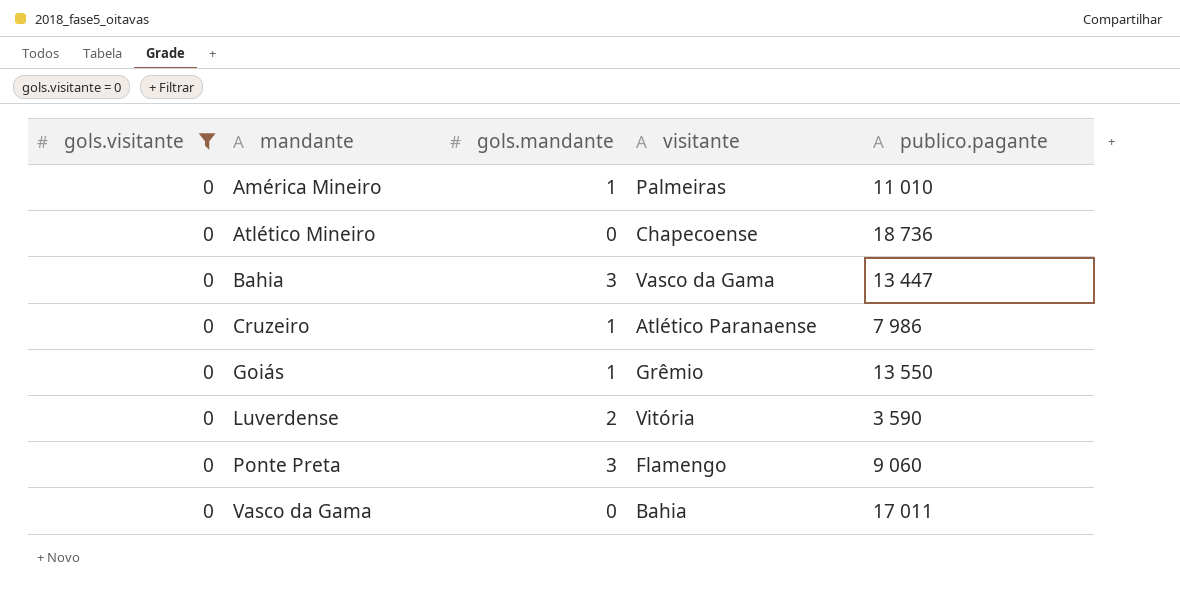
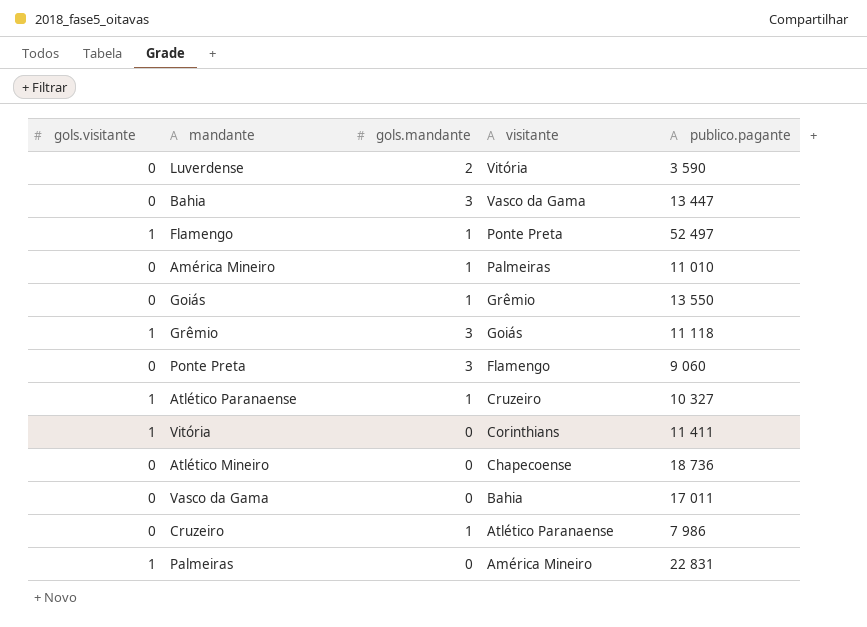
filter: gols.visitante = 0 -> none
row order: mandante ascending -> visitante descending

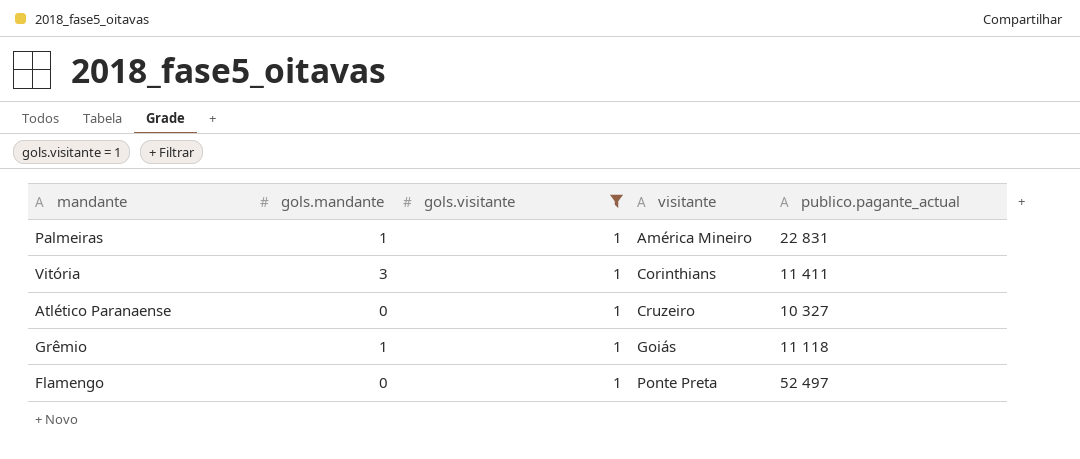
filter: none -> gols.visitante = 1
row order: visitante descending -> visitante ascending
column gols.visitante | position: 1 -> 3
column name: publico.pagante -> publico.pagante_actual
Palmeiras | gols.mandante: 0 -> 1
Vitória | gols.mandante: 0 -> 3
Atlético Paranaense | gols.mandante: 1 -> 0
Grêmio | gols.mandante: 3 -> 1
Flamengo | gols.mandante: 1 -> 0

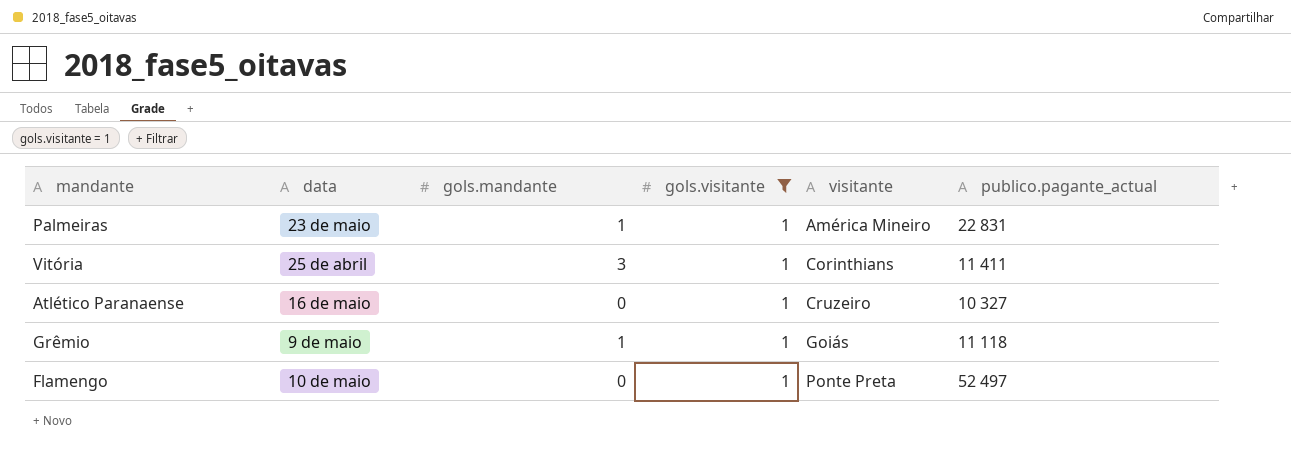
column data | position: none -> 2

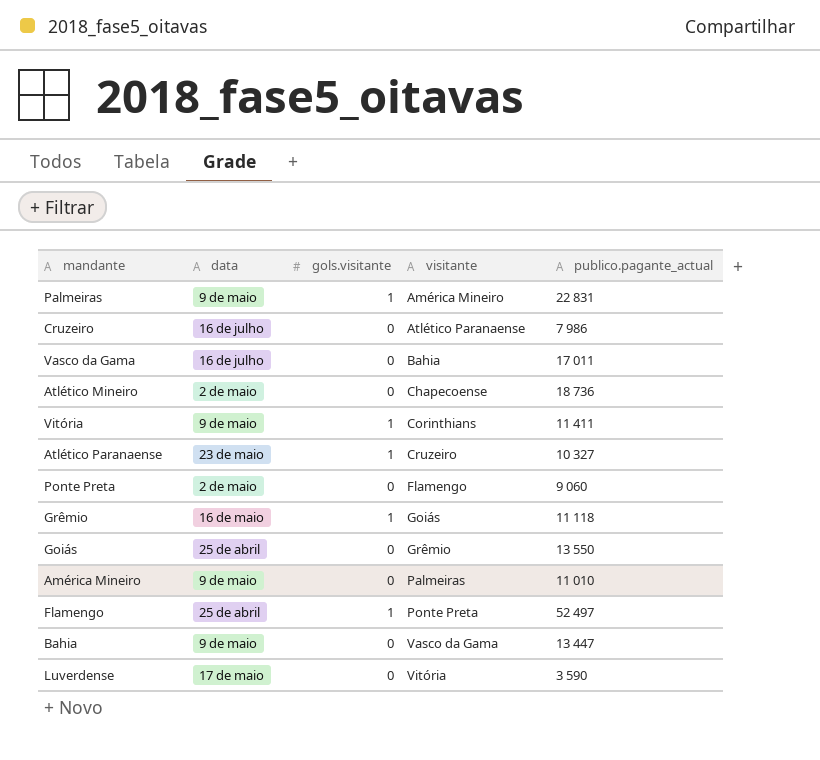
filter: gols.visitante = 1 -> none
column gols.mandante | position: 3 -> none
Palmeiras | data: 23 de maio -> 9 de maio
Vitória | data: 25 de abril -> 9 de maio
Atlético Paranaense | data: 16 de maio -> 23 de maio
Grêmio | data: 9 de maio -> 16 de maio
Flamengo | data: 10 de maio -> 25 de abril

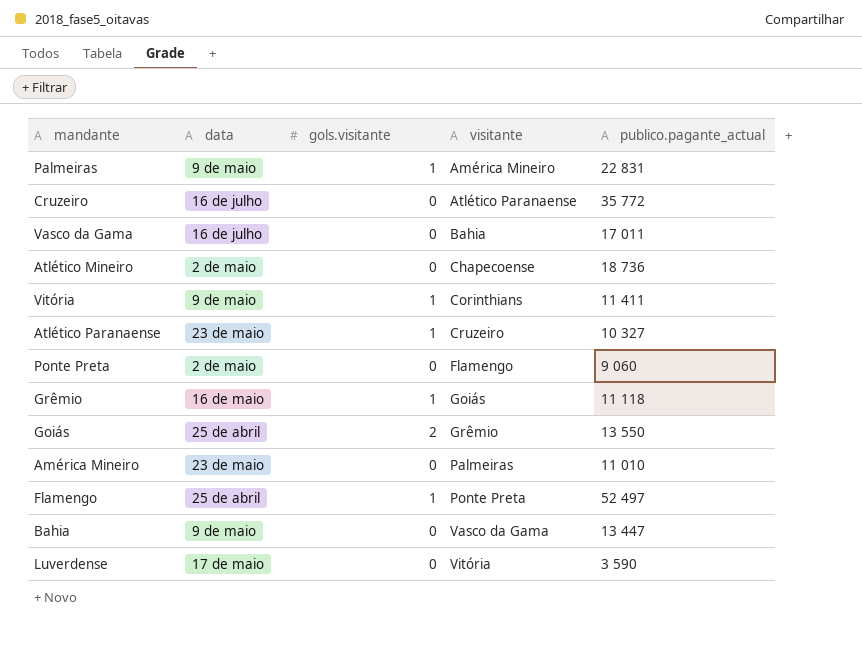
Cruzeiro | publico.pagante_actual: 7 986 -> 35 772
Goiás | gols.visitante: 0 -> 2
América Mineiro | data: 9 de maio -> 23 de maio

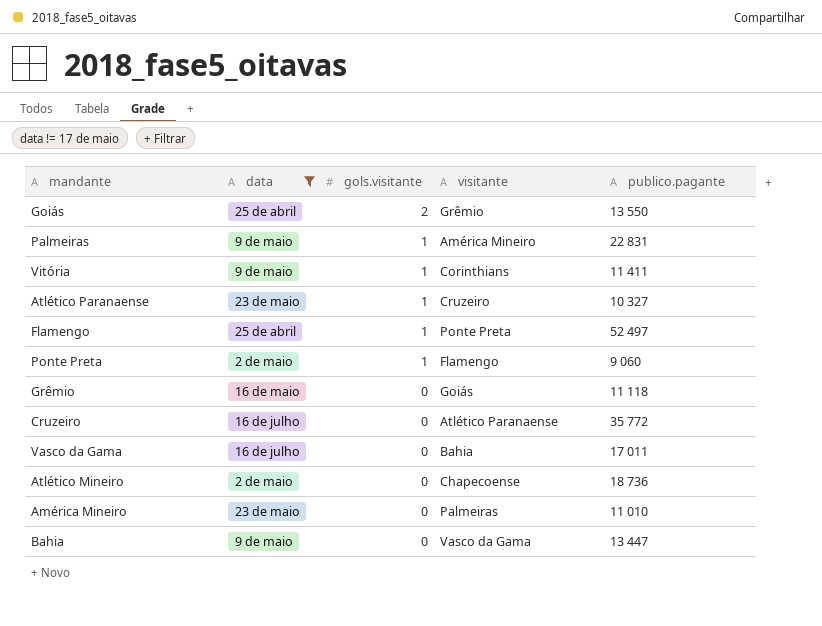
filter: none -> data != 17 de maio
row order: visitante ascending -> gols.visitante descending
column name: publico.pagante_actual -> publico.pagante
Ponte Preta | gols.visitante: 0 -> 1
Grêmio | gols.visitante: 1 -> 0

